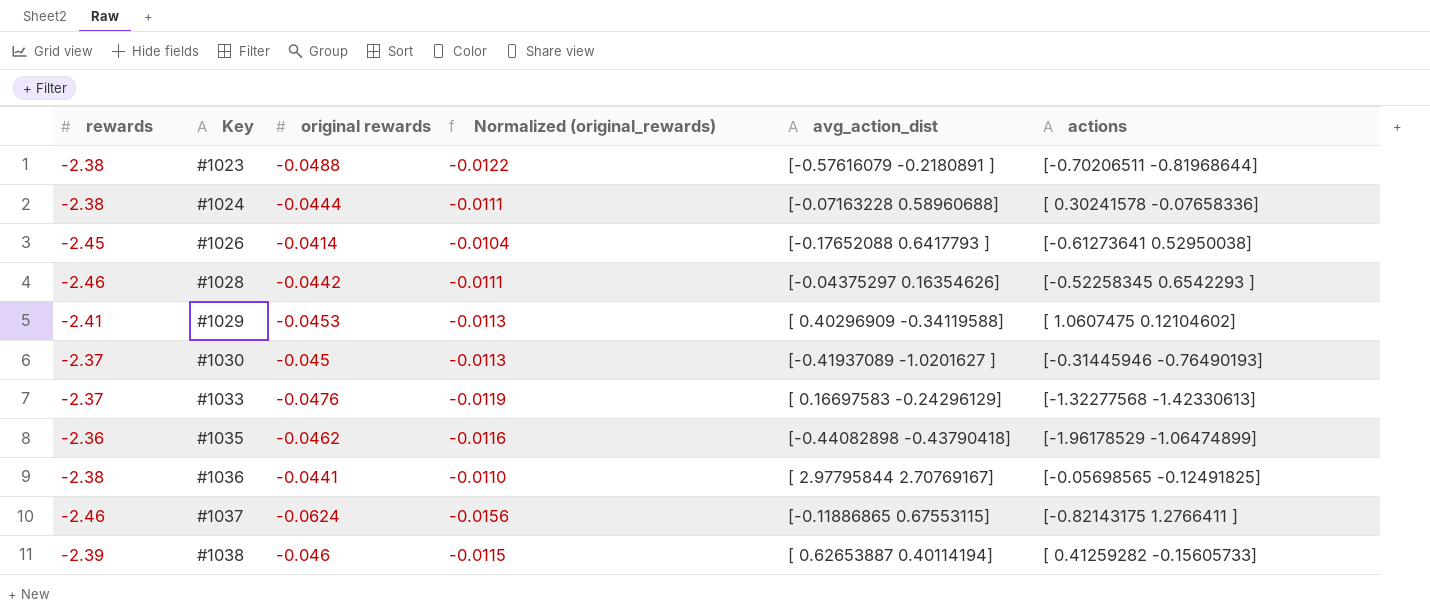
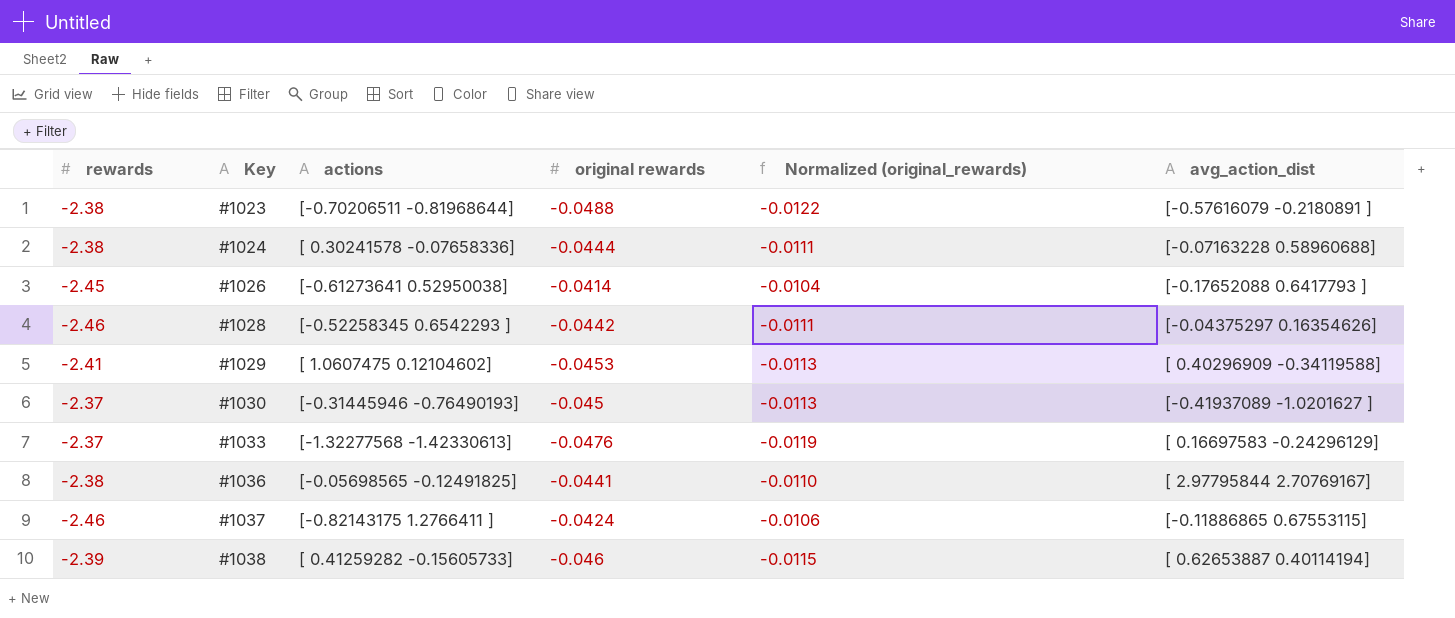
column actions | position: 6 -> 3
row #1035: -2.36 | -0.0462 | -0.0116 | [-0.44082898 -0.43790418] | [-1.96178529 -1.06474899] -> none
#1037 | original rewards: -0.0624 -> -0.0424
#1037 | Normalized (original_rewards): -0.0156 -> -0.0106

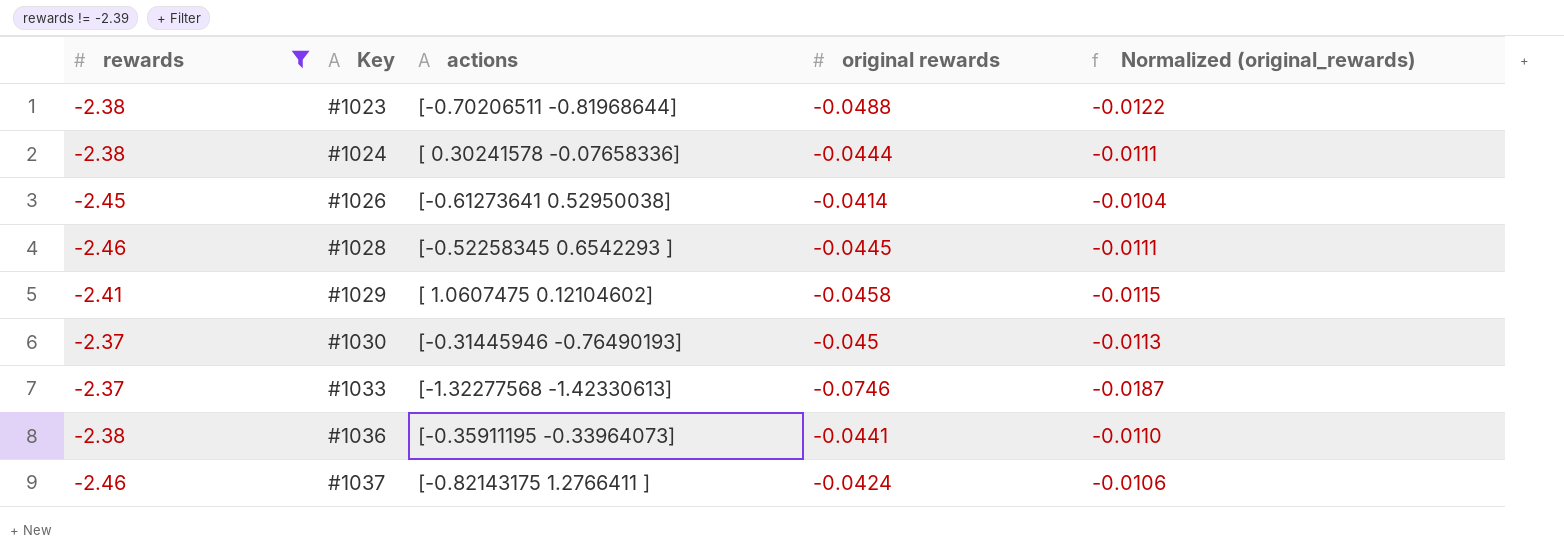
filter: none -> rewards != -2.39
column avg_action_dist | position: 6 -> none
#1028 | original rewards: -0.0442 -> -0.0445
#1029 | original rewards: -0.0453 -> -0.0458
#1029 | Normalized (original_rewards): -0.0113 -> -0.0115
#1033 | original rewards: -0.0476 -> -0.0746
#1033 | Normalized (original_rewards): -0.0119 -> -0.0187
#1036 | actions: [-0.05698565 -0.12491825] -> [-0.35911195 -0.33964073]

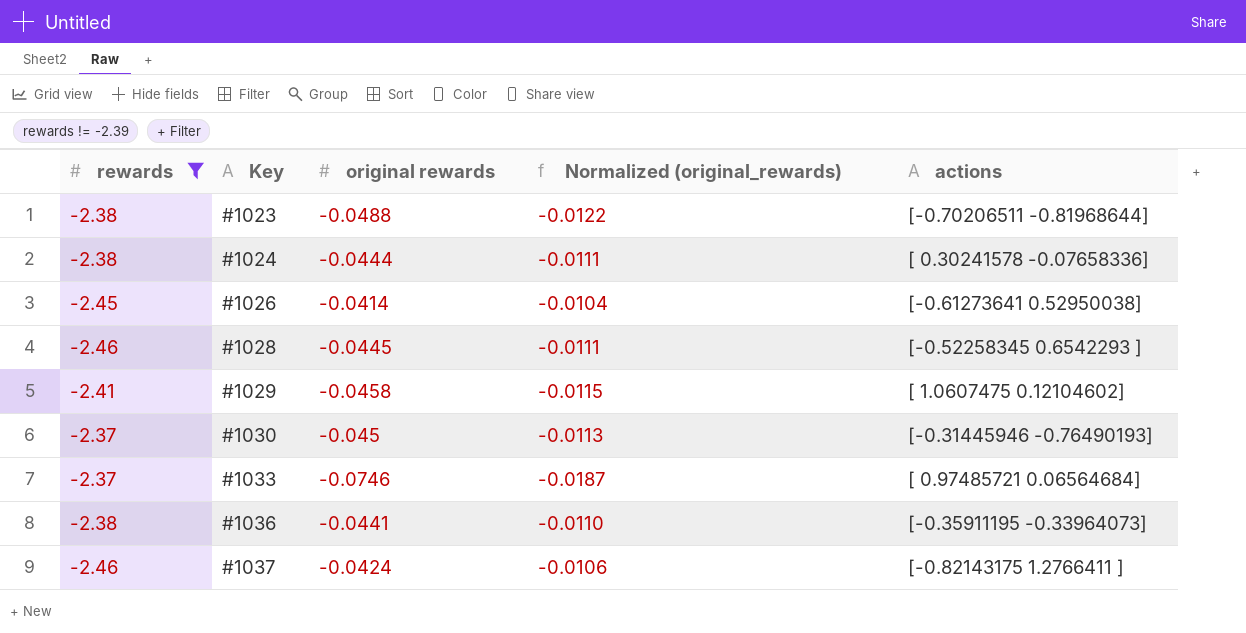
column actions | position: 3 -> 5
#1033 | actions: [-1.32277568 -1.42330613] -> [ 0.97485721 0.06564684]

